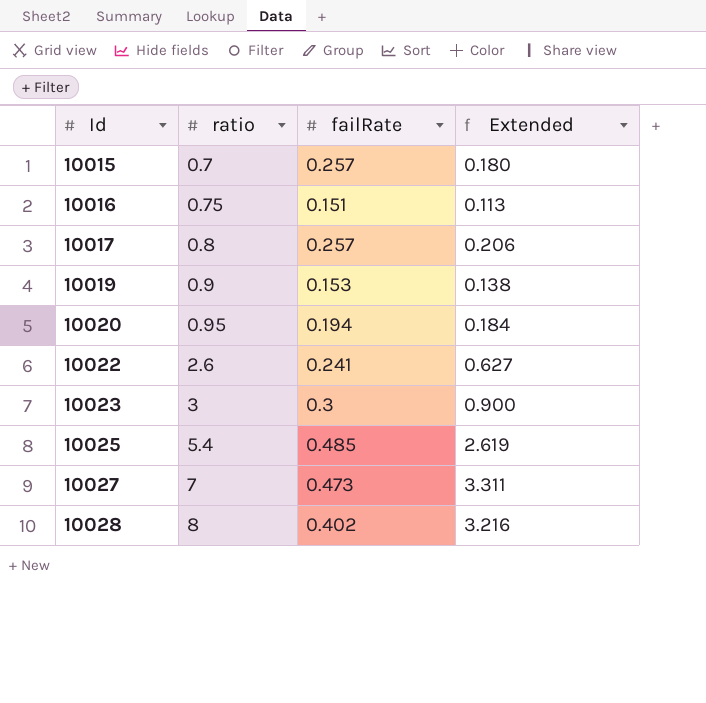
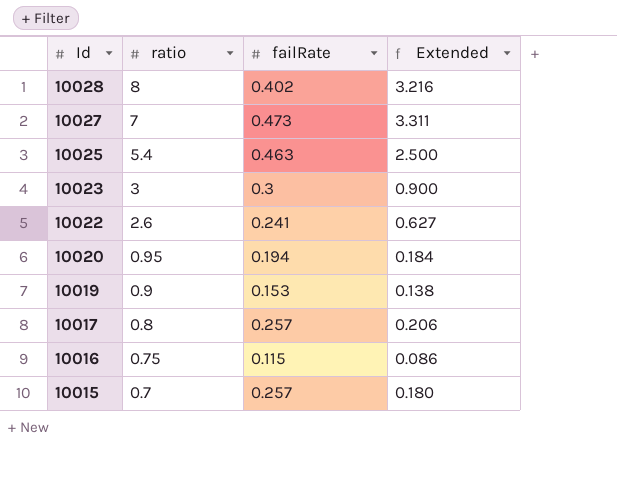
row order: Id ascending -> Id descending
10025 | failRate: 0.485 -> 0.463
10025 | Extended: 2.619 -> 2.500
10016 | failRate: 0.151 -> 0.115
10016 | Extended: 0.113 -> 0.086

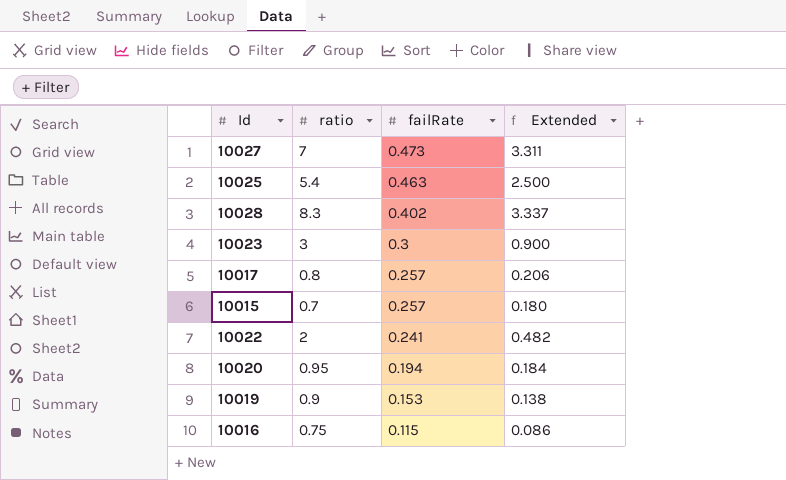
row order: Id descending -> failRate descending
10028 | ratio: 8 -> 8.3
10028 | Extended: 3.216 -> 3.337
10022 | ratio: 2.6 -> 2
10022 | Extended: 0.627 -> 0.482

